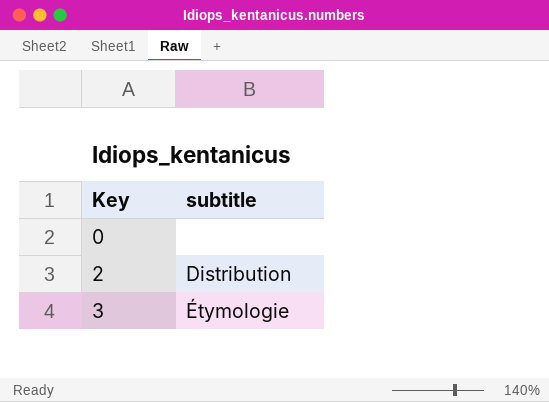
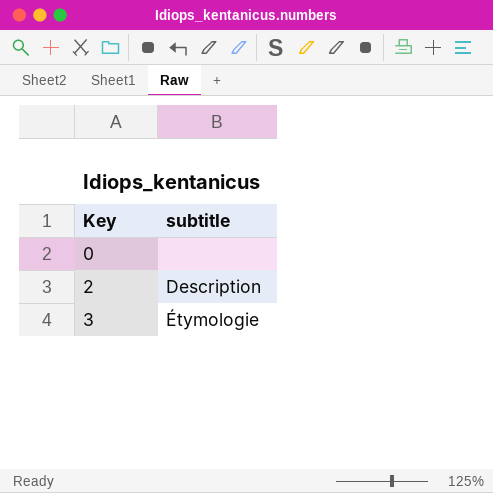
2 | subtitle: Distribution -> Description

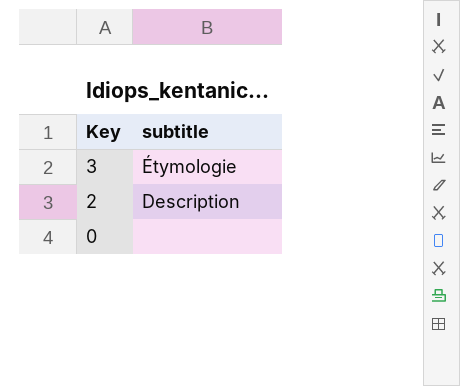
row order: Key ascending -> Key descending

